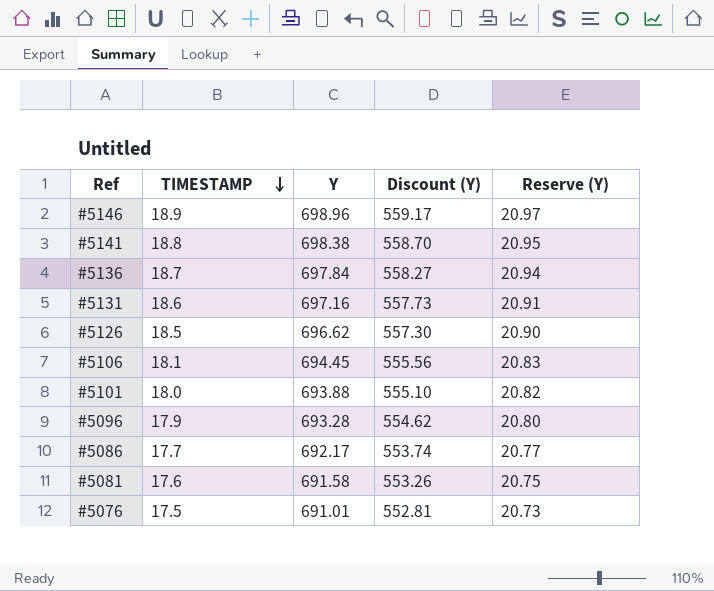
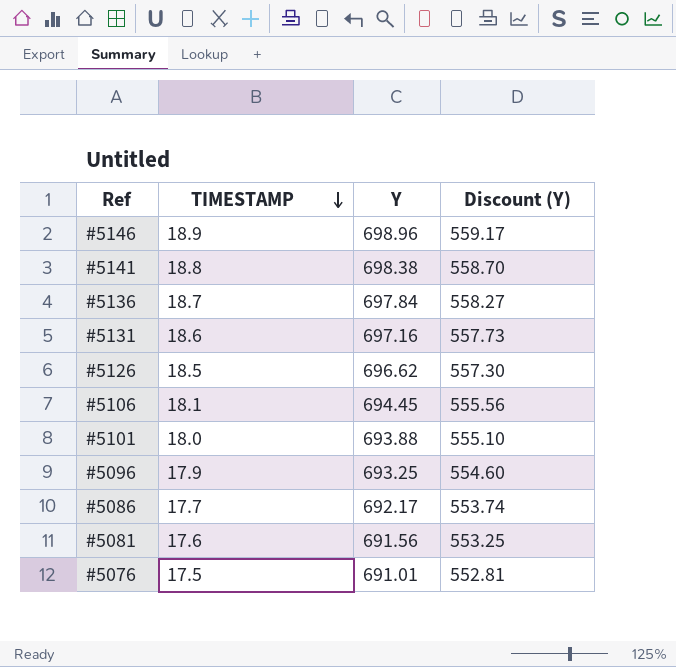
column Reserve (Y) | formula: [Y] * 0.03 -> none
#5096 | Y: 693.28 -> 693.25
#5096 | Discount (Y): 554.62 -> 554.60
#5081 | Y: 691.58 -> 691.56
#5081 | Discount (Y): 553.26 -> 553.25

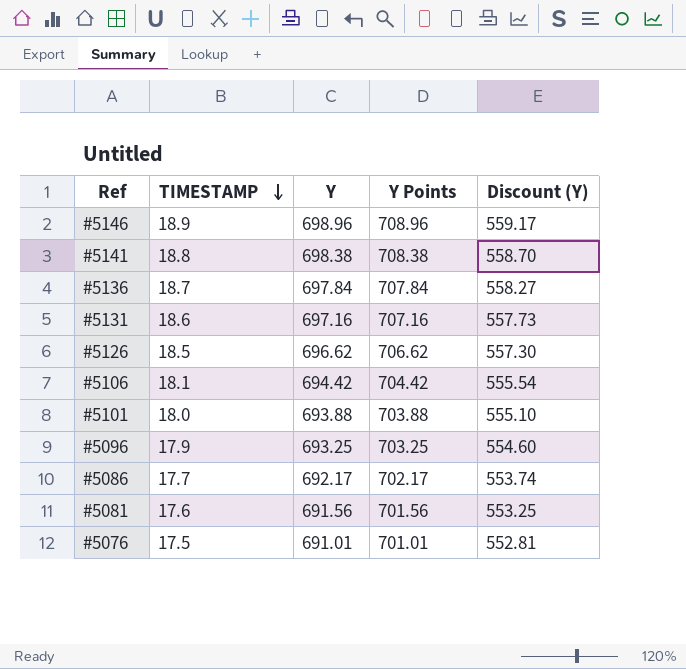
column Y Points | formula: none -> [Y] + 10
#5106 | Y: 694.45 -> 694.42
#5106 | Discount (Y): 555.56 -> 555.54

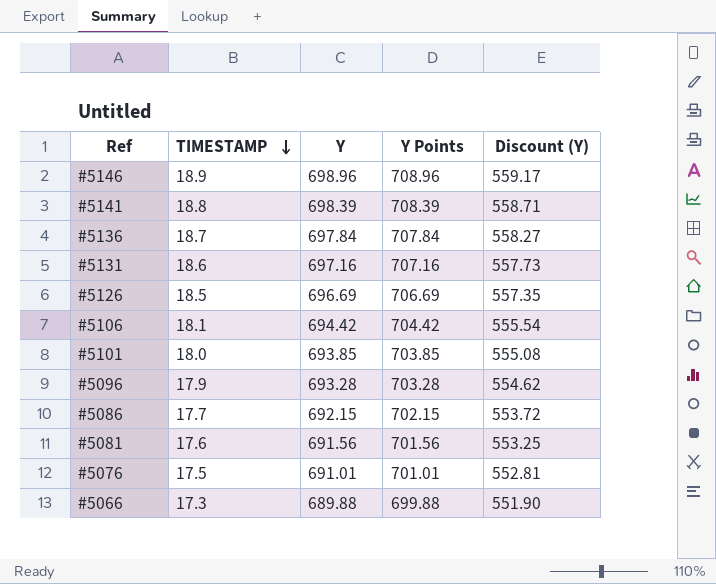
#5141 | Y: 698.38 -> 698.39
#5141 | Y Points: 708.38 -> 708.39
#5141 | Discount (Y): 558.70 -> 558.71
#5126 | Y: 696.62 -> 696.69
#5126 | Y Points: 706.62 -> 706.69
#5126 | Discount (Y): 557.30 -> 557.35
#5101 | Y: 693.88 -> 693.85
#5101 | Y Points: 703.88 -> 703.85
#5101 | Discount (Y): 555.10 -> 555.08
#5096 | Y: 693.25 -> 693.28
#5096 | Y Points: 703.25 -> 703.28
#5096 | Discount (Y): 554.60 -> 554.62
#5086 | Y: 692.17 -> 692.15
#5086 | Y Points: 702.17 -> 702.15
#5086 | Discount (Y): 553.74 -> 553.72
row #5066: none -> 17.3 | 689.88 | 699.88 | 551.90

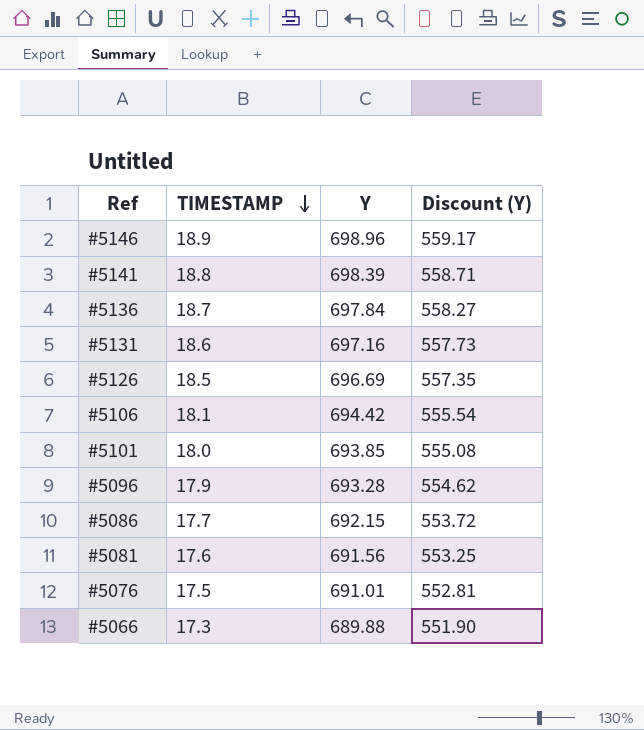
column Y Points | formula: [Y] + 10 -> none

